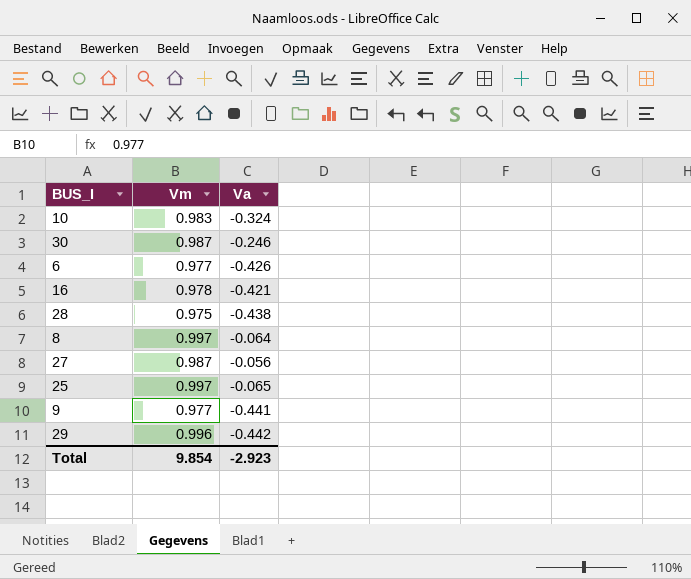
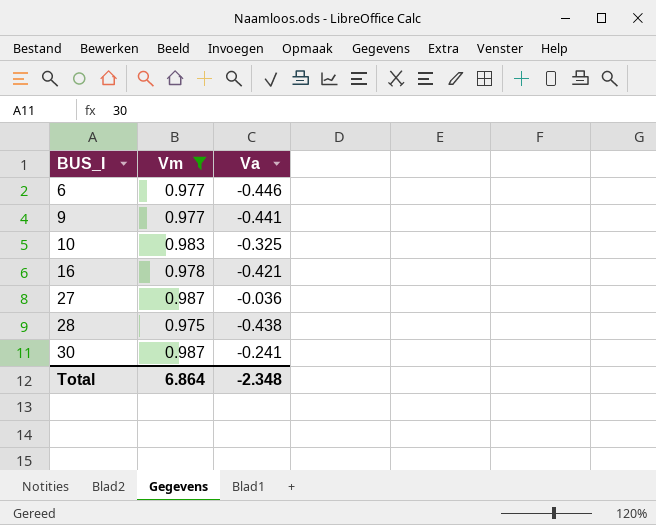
filter: none -> Vm <= 0.987
row order: none -> BUS_I ascending
6 | Va: -0.426 -> -0.446
10 | Va: -0.324 -> -0.325
27 | Va: -0.056 -> -0.036
30 | Va: -0.246 -> -0.241
Total | Vm: 9.854 -> 6.864
Total | Va: -2.923 -> -2.348

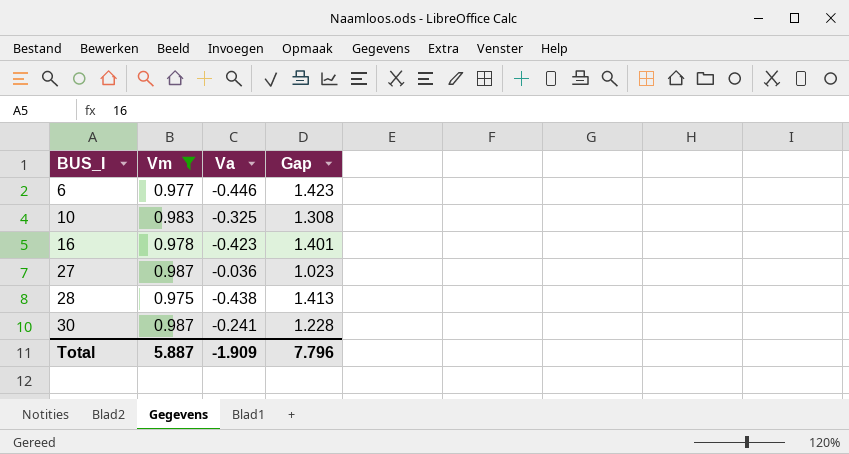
column Gap | formula: none -> [Vm] - [Va]
row 9: 0.977 | -0.441 -> none
16 | Va: -0.421 -> -0.423
Total | Vm: 6.864 -> 5.887
Total | Va: -2.348 -> -1.909

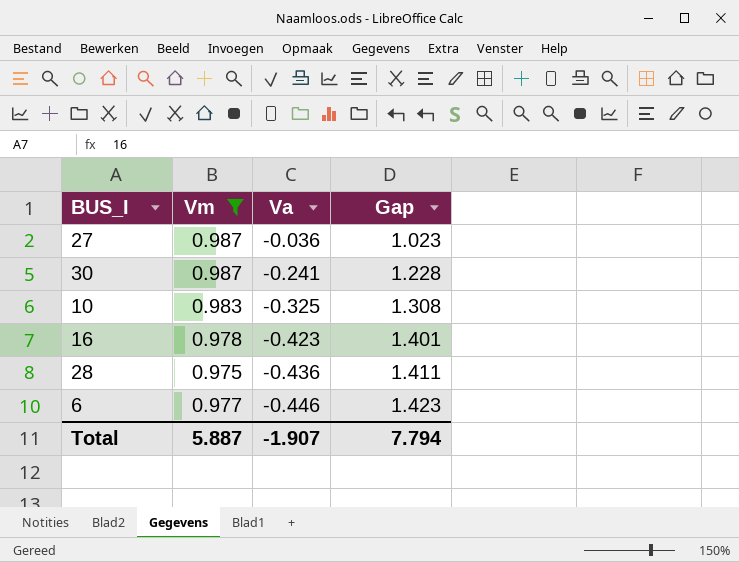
row order: BUS_I ascending -> Va descending
28 | Va: -0.438 -> -0.436
28 | Gap: 1.413 -> 1.411
Total | Va: -1.909 -> -1.907
Total | Gap: 7.796 -> 7.794

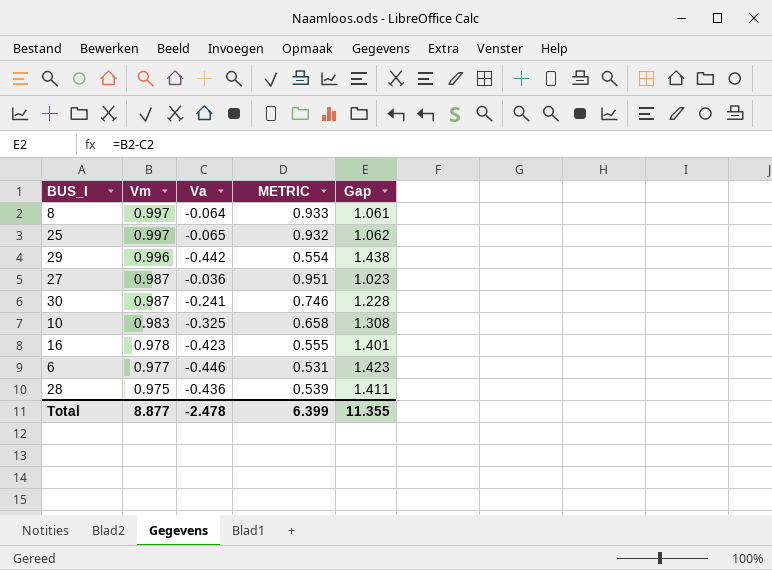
filter: Vm <= 0.987 -> none
row order: Va descending -> Vm descending
column METRIC | formula: none -> [Vm] + [Va]
Total | Vm: 5.887 -> 8.877
Total | Va: -1.907 -> -2.478
Total | Gap: 7.794 -> 11.355

